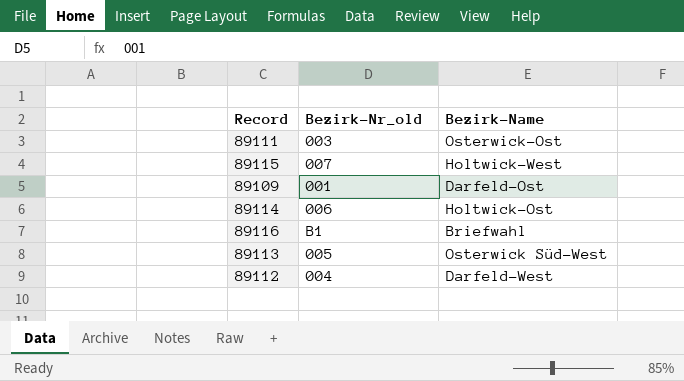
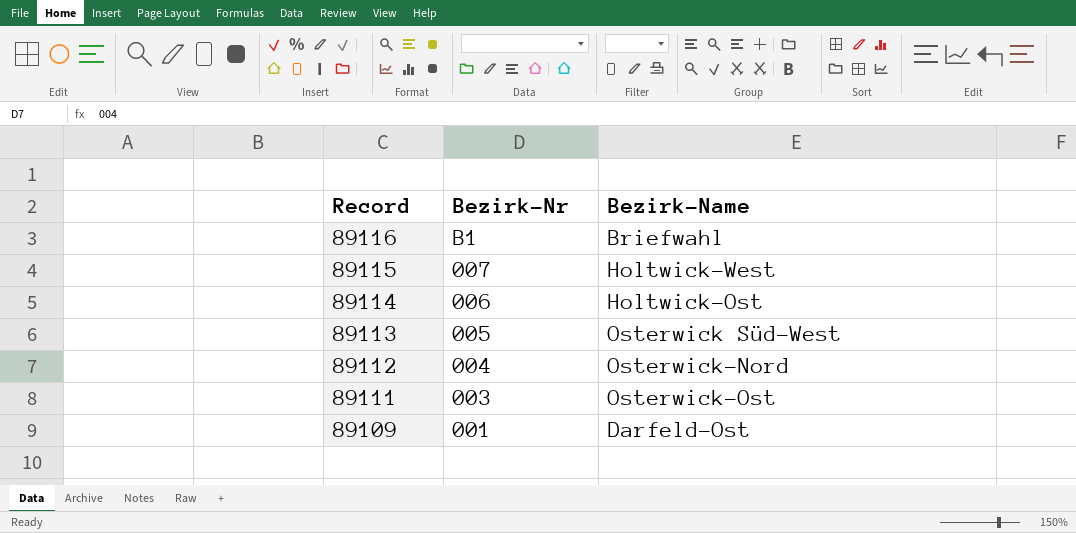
row order: none -> Record descending
column name: Bezirk-Nr_old -> Bezirk-Nr
89112 | Bezirk-Name: Darfeld-West -> Osterwick-Nord

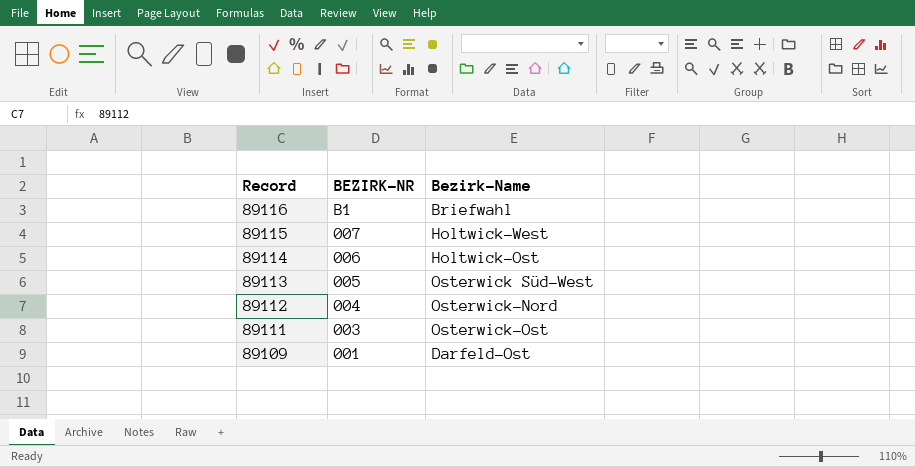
column name: Bezirk-Nr -> BEZIRK-NR

